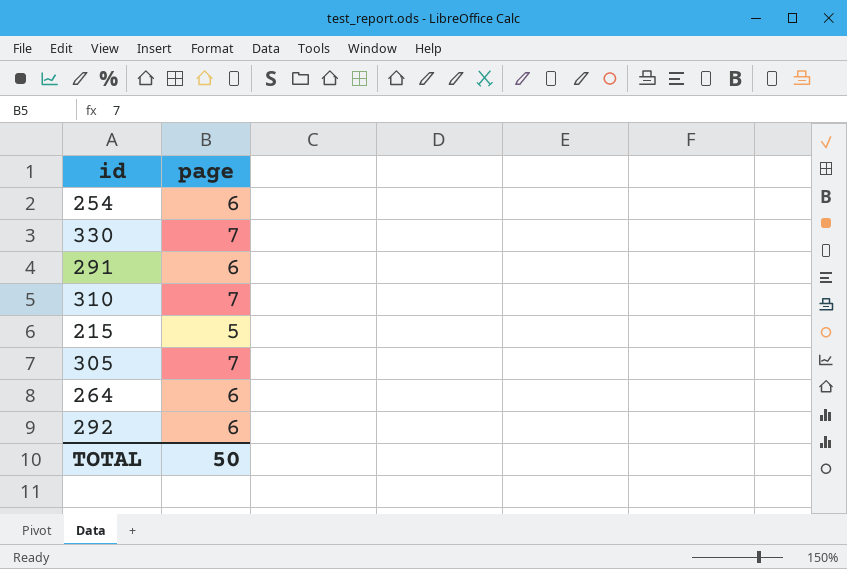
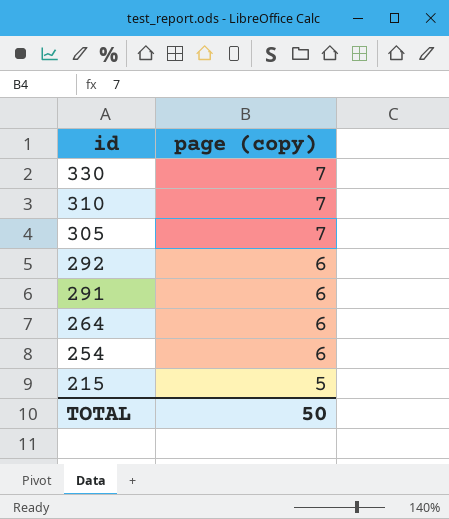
row order: none -> id descending
column name: page -> page (copy)

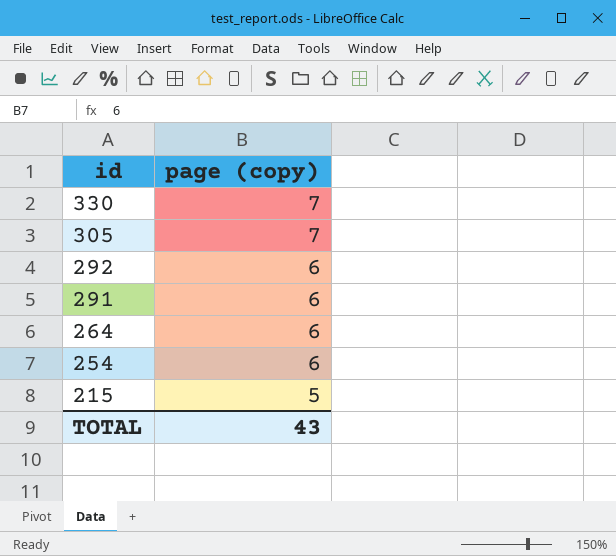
row 310: 7 -> none
TOTAL | page (copy): 50 -> 43

